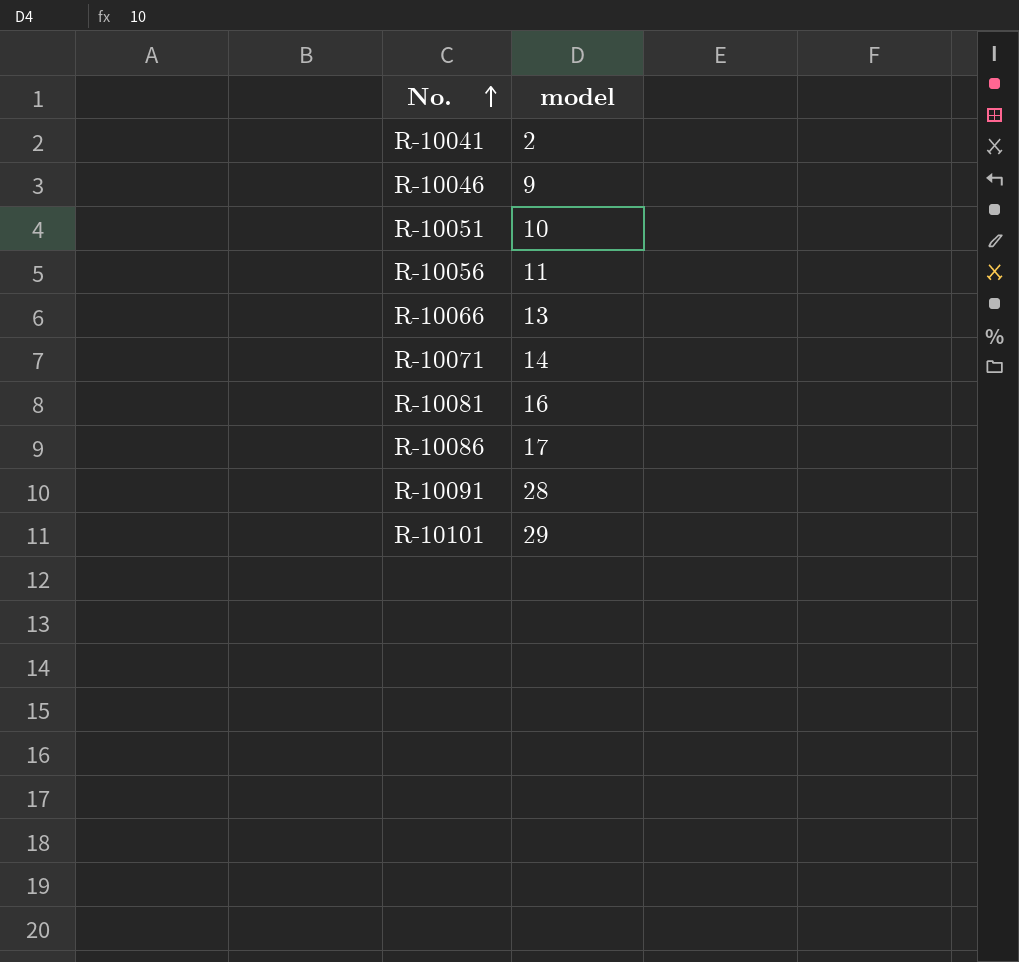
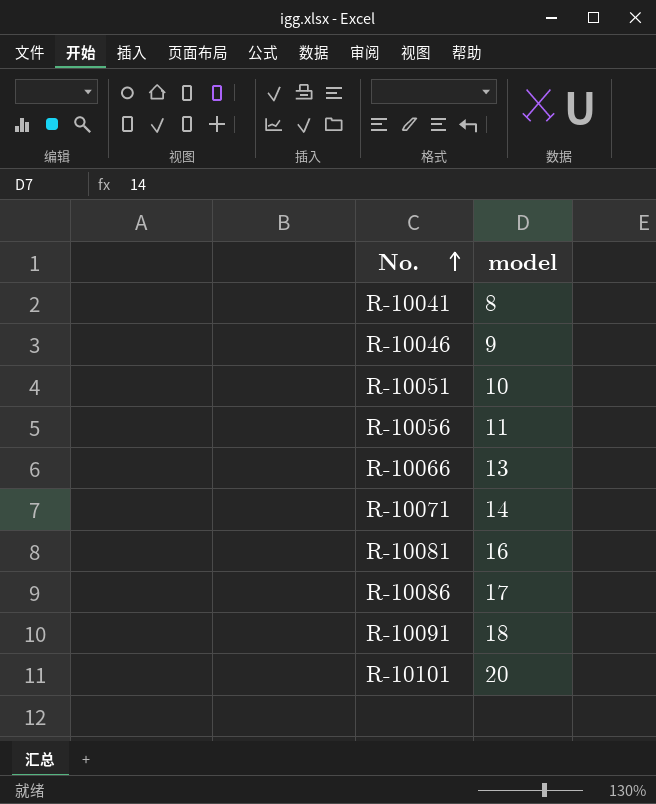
R-10041 | model: 2 -> 8
R-10091 | model: 28 -> 18
R-10101 | model: 29 -> 20

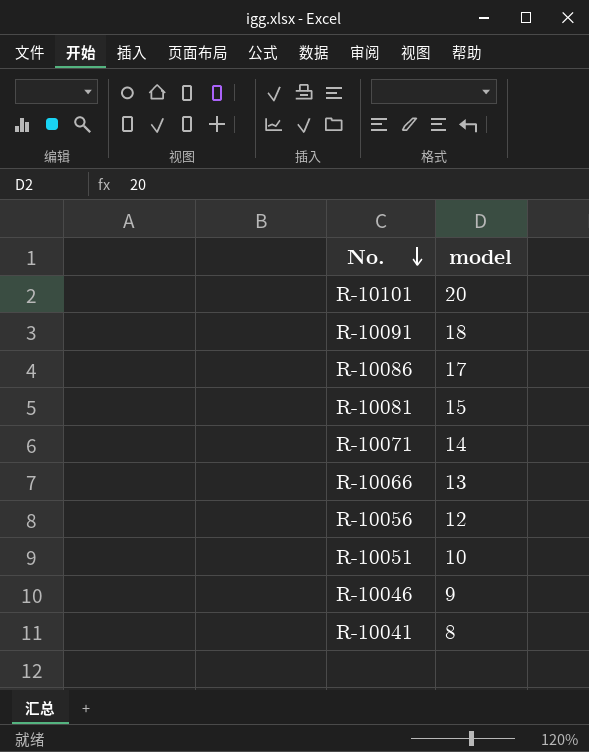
row order: No. ascending -> No. descending
R-10081 | model: 16 -> 15
R-10056 | model: 11 -> 12

